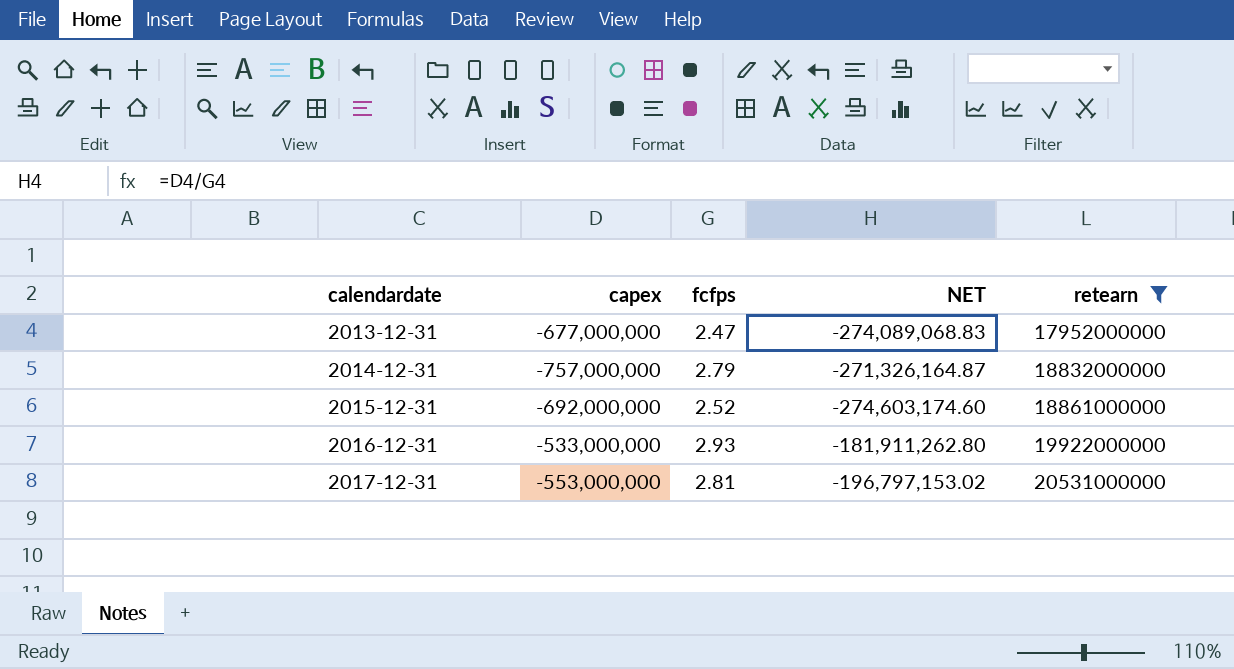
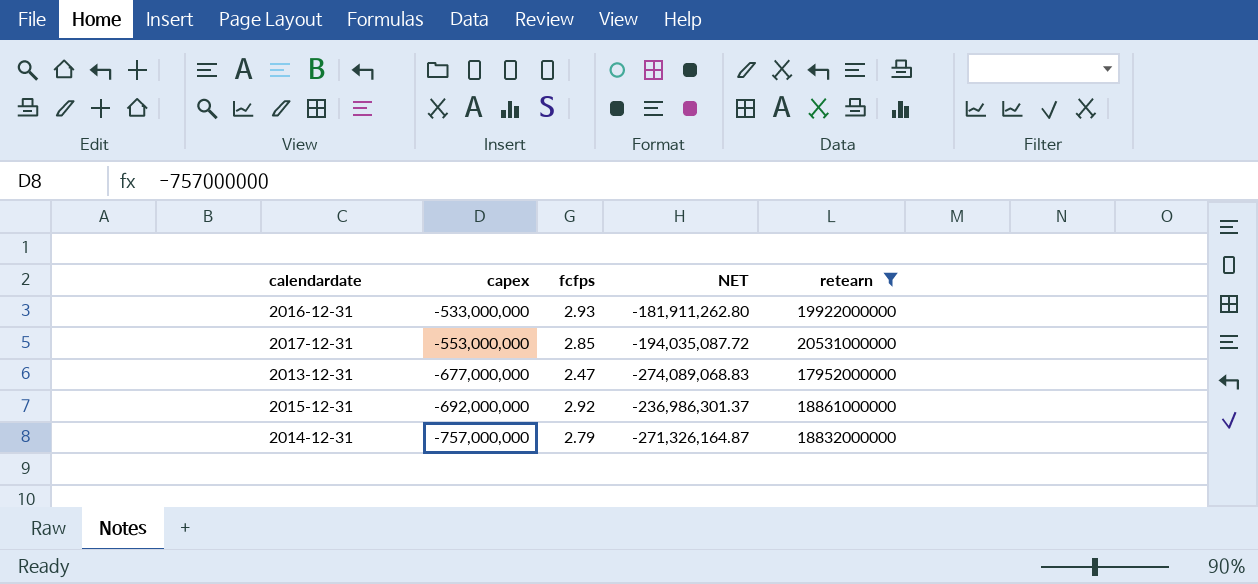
row order: calendardate ascending -> capex descending
2017-12-31 | fcfps: 2.81 -> 2.85
2017-12-31 | NET: -196,797,153.02 -> -194,035,087.72
2015-12-31 | fcfps: 2.52 -> 2.92
2015-12-31 | NET: -274,603,174.60 -> -236,986,301.37

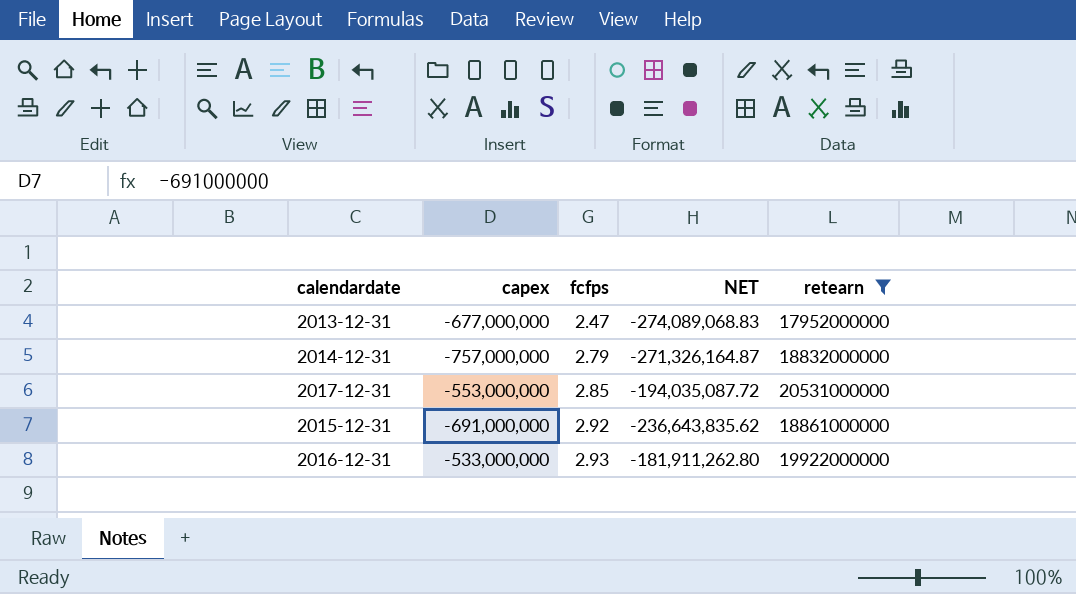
row order: capex descending -> fcfps ascending
2015-12-31 | capex: -692,000,000 -> -691,000,000
2015-12-31 | NET: -236,986,301.37 -> -236,643,835.62

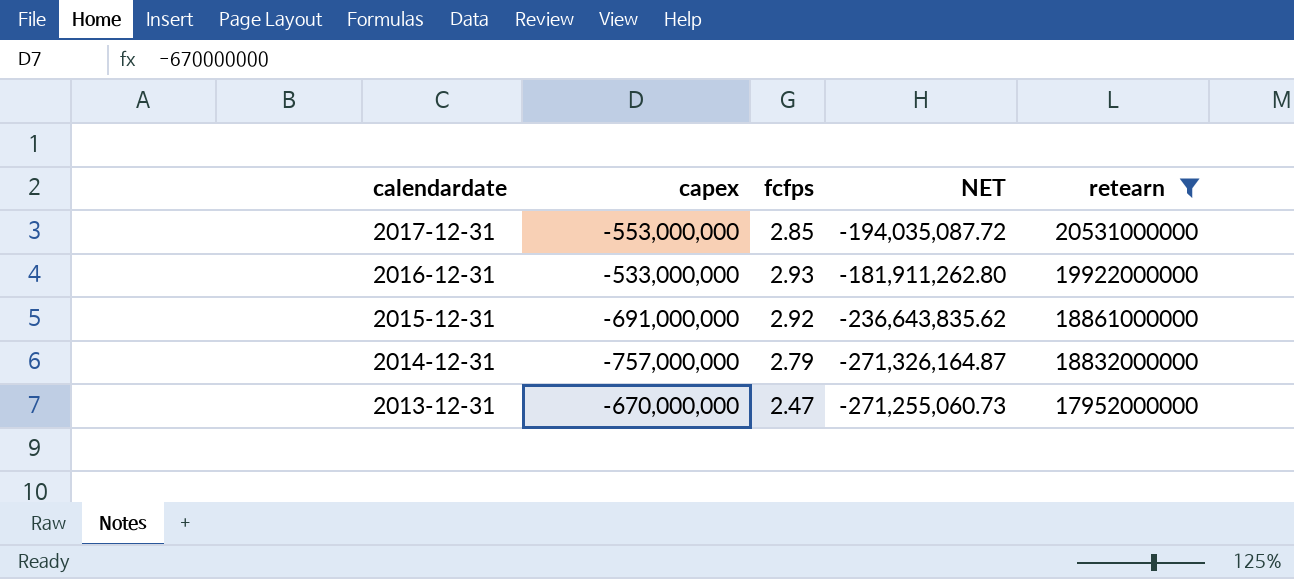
row order: fcfps ascending -> calendardate descending
2013-12-31 | capex: -677,000,000 -> -670,000,000
2013-12-31 | NET: -274,089,068.83 -> -271,255,060.73

